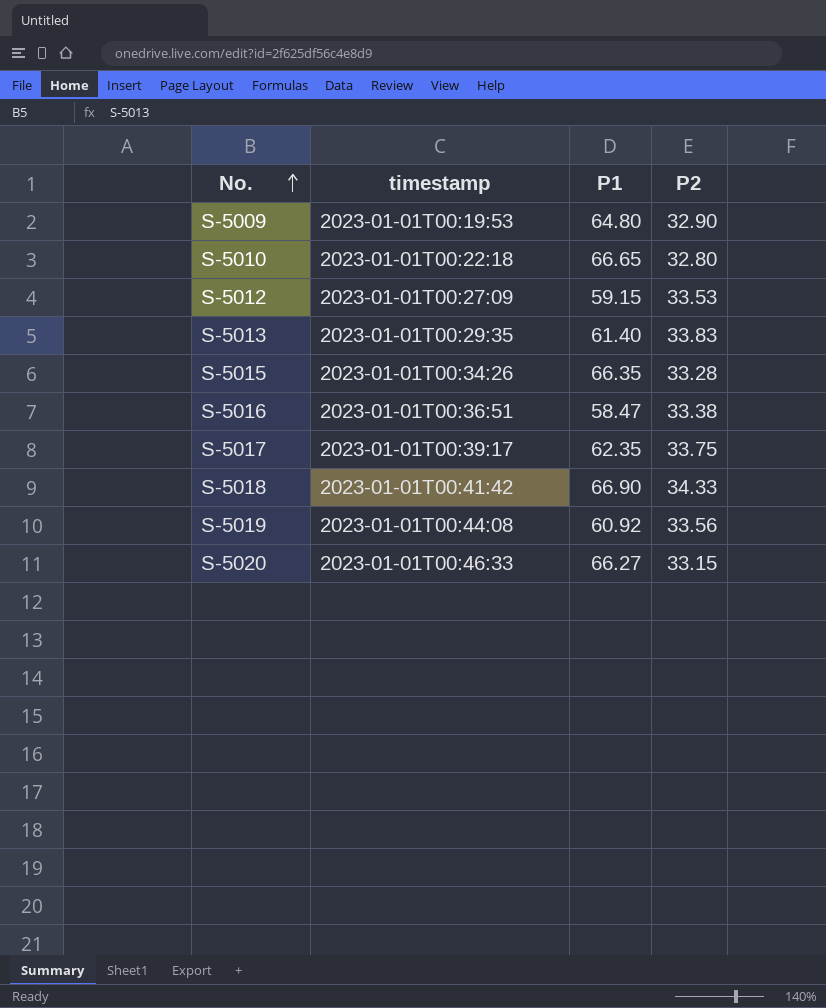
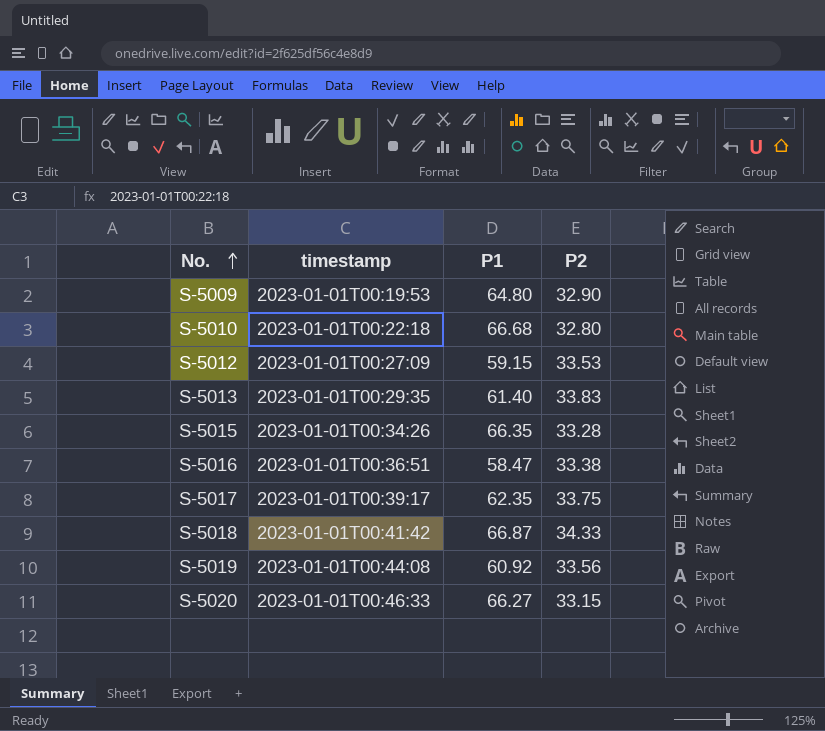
S-5010 | P1: 66.65 -> 66.68
S-5018 | P1: 66.90 -> 66.87

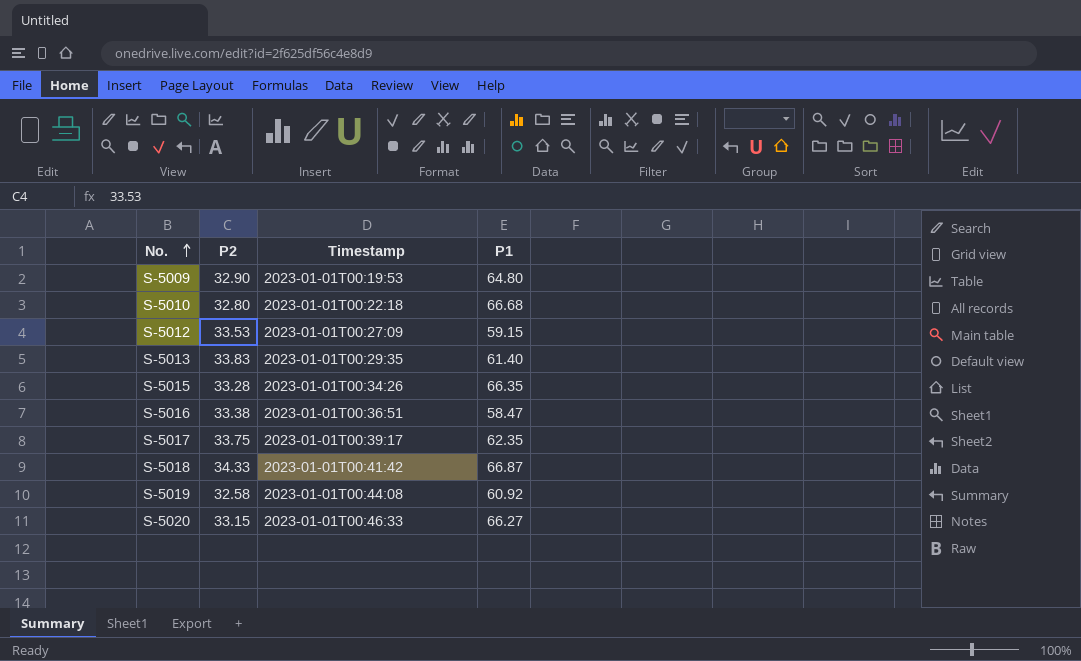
column P2 | position: 4 -> 2
column name: timestamp -> Timestamp
S-5019 | P2: 33.56 -> 32.58

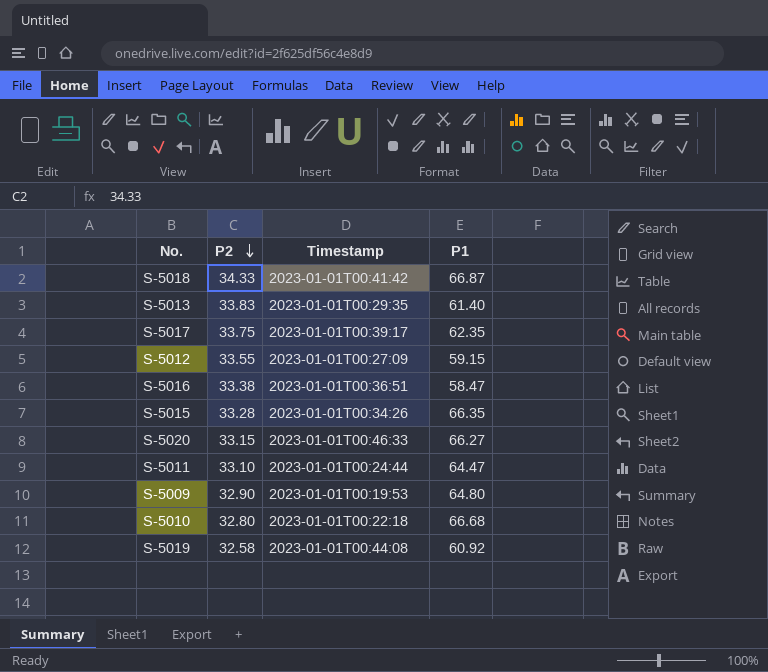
row order: No. ascending -> P2 descending
S-5012 | P2: 33.53 -> 33.55
row S-5011: none -> 33.10 | 2023-01-01T00:24:44 | 64.47

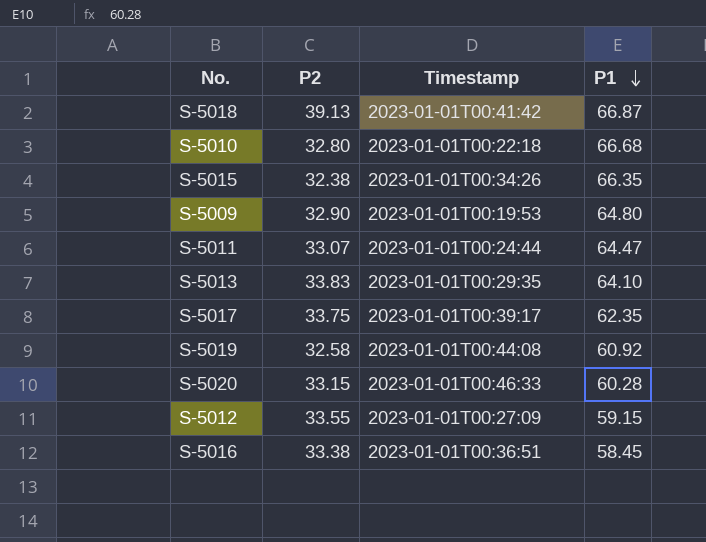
row order: P2 descending -> P1 descending
S-5018 | P2: 34.33 -> 39.13
S-5015 | P2: 33.28 -> 32.38
S-5011 | P2: 33.10 -> 33.07
S-5013 | P1: 61.40 -> 64.10
S-5020 | P1: 66.27 -> 60.28
S-5016 | P1: 58.47 -> 58.45

